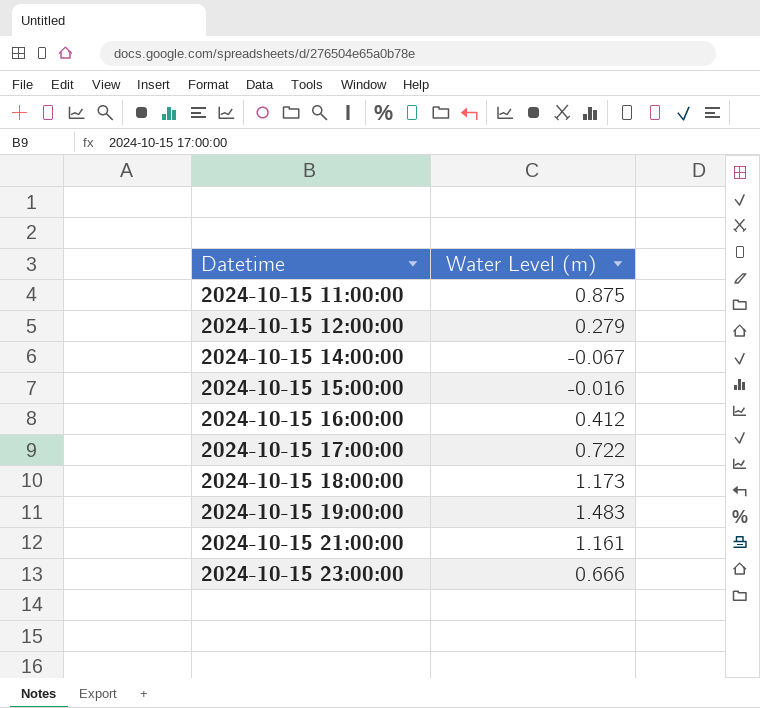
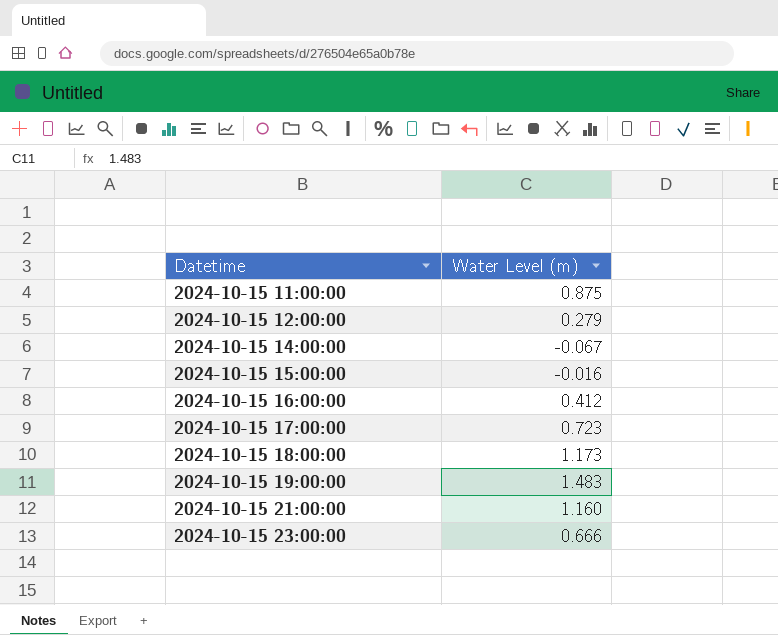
2024-10-15 17:00:00 | Water Level (m): 0.722 -> 0.723
2024-10-15 21:00:00 | Water Level (m): 1.161 -> 1.160

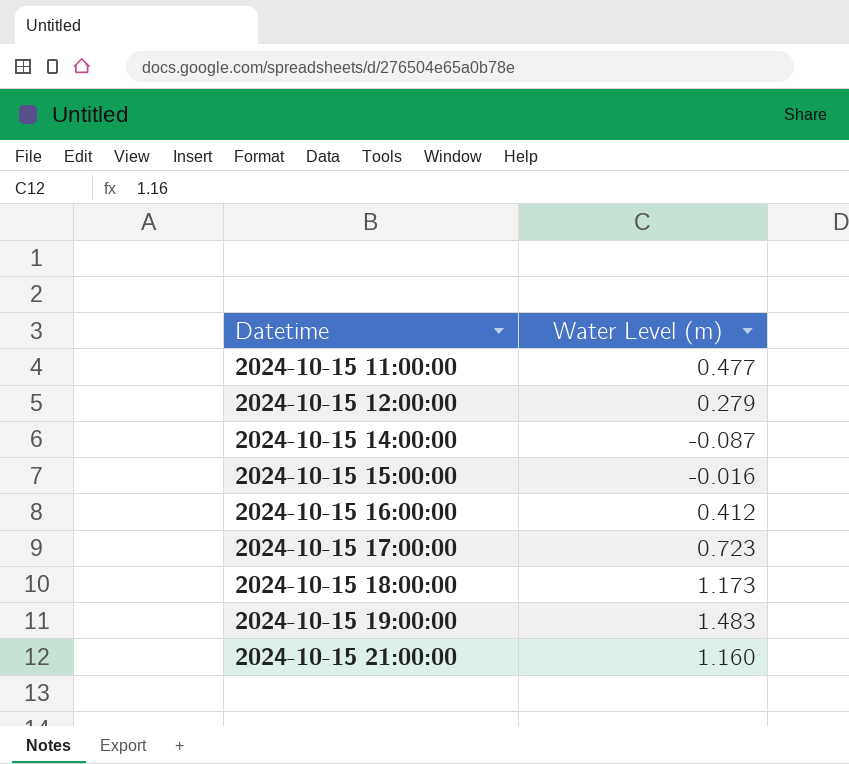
row 2024-10-15 23:00:00: 0.666 -> none
2024-10-15 11:00:00 | Water Level (m): 0.875 -> 0.477
2024-10-15 14:00:00 | Water Level (m): -0.067 -> -0.087

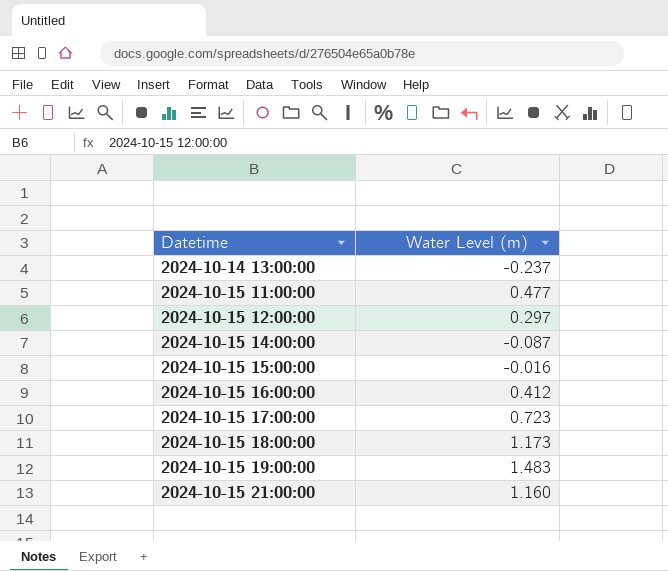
row 2024-10-14 13:00:00: none -> -0.237
2024-10-15 12:00:00 | Water Level (m): 0.279 -> 0.297

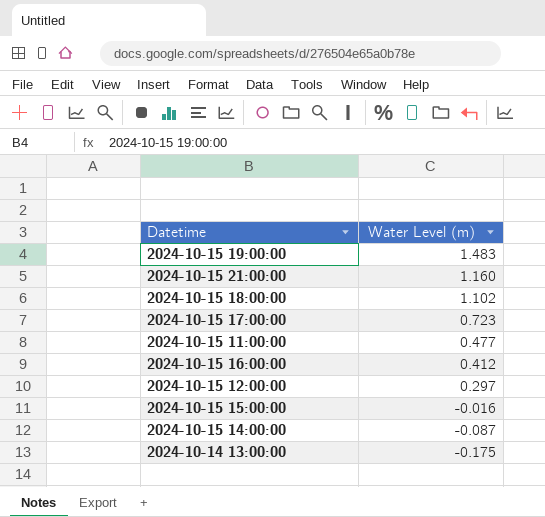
row order: Datetime ascending -> Water Level (m) descending
2024-10-15 18:00:00 | Water Level (m): 1.173 -> 1.102
2024-10-14 13:00:00 | Water Level (m): -0.237 -> -0.175

